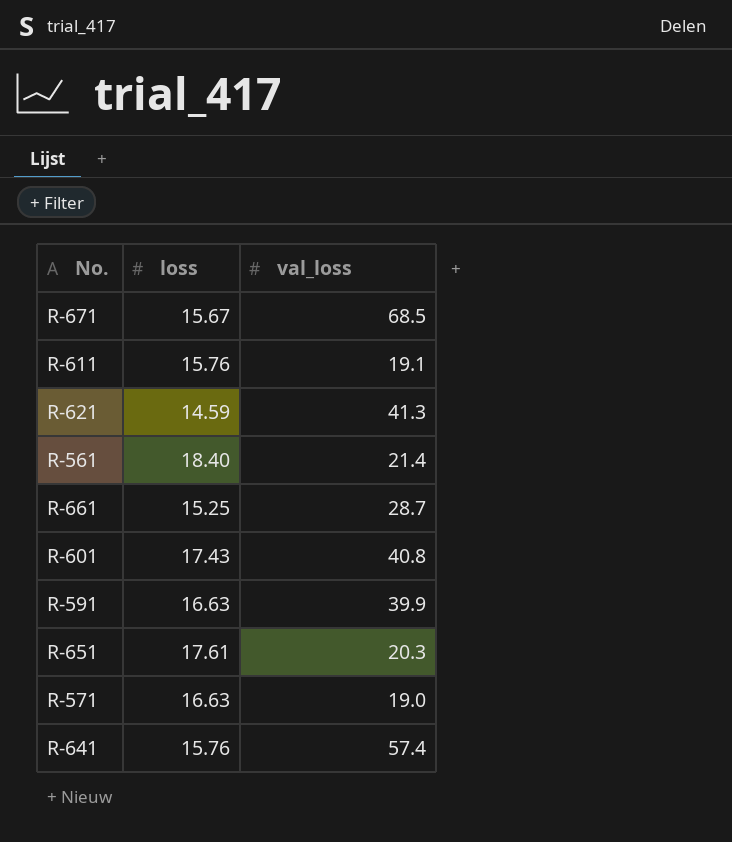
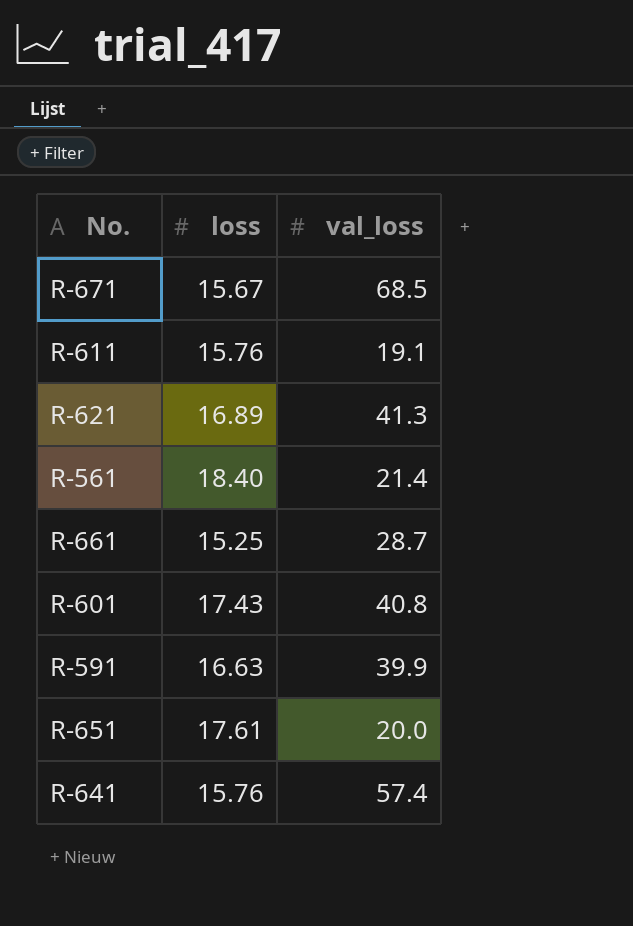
row R-571: 16.63 | 19.0 -> none
R-621 | loss: 14.59 -> 16.89
R-651 | val_loss: 20.3 -> 20.0

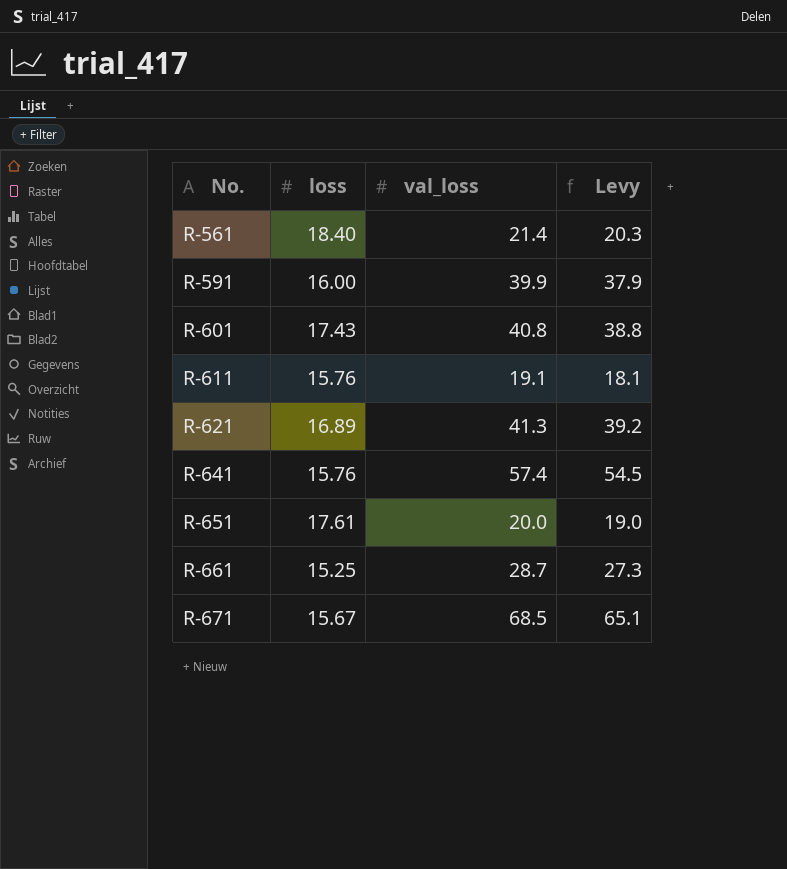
row order: none -> No. ascending
column Levy | formula: none -> [val_loss] * 0.95
R-591 | loss: 16.63 -> 16.00

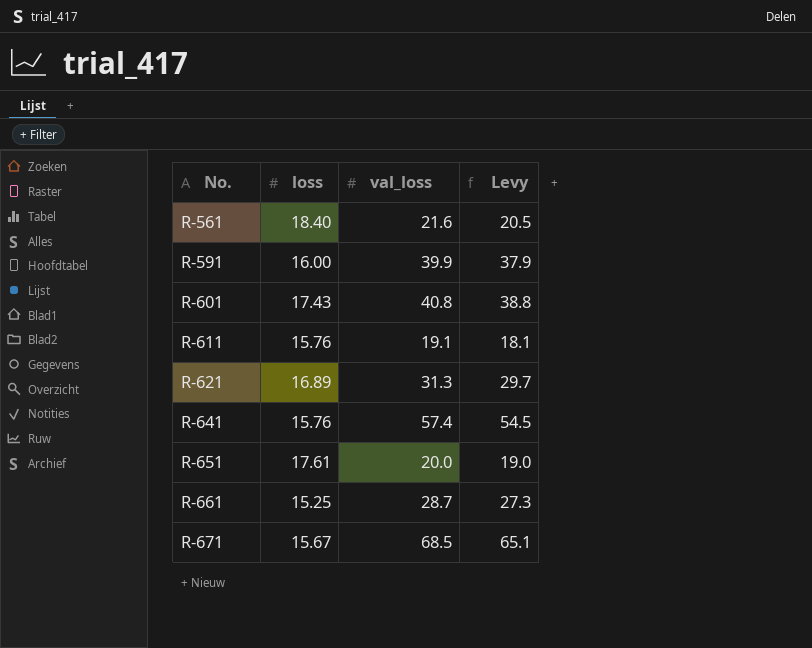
R-561 | val_loss: 21.4 -> 21.6
R-561 | Levy: 20.3 -> 20.5
R-621 | val_loss: 41.3 -> 31.3
R-621 | Levy: 39.2 -> 29.7

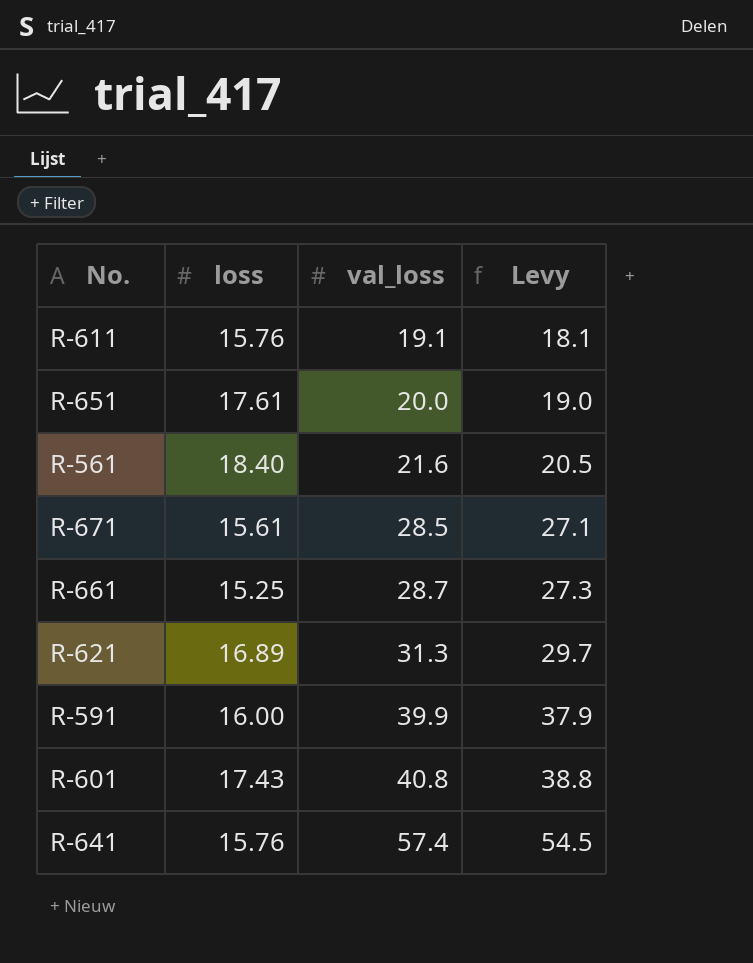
row order: No. ascending -> val_loss ascending
R-671 | loss: 15.67 -> 15.61
R-671 | val_loss: 68.5 -> 28.5
R-671 | Levy: 65.1 -> 27.1

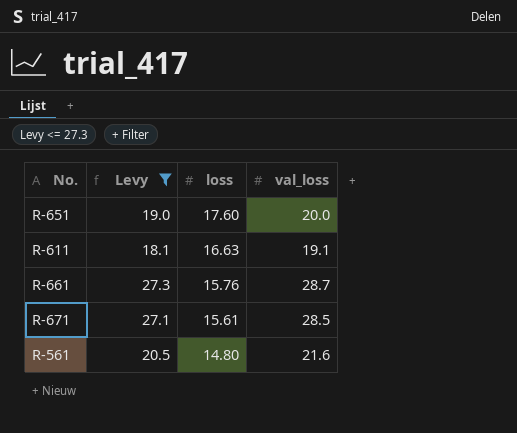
filter: none -> Levy <= 27.3
row order: val_loss ascending -> loss descending
column Levy | position: 4 -> 2
R-651 | loss: 17.61 -> 17.60
R-611 | loss: 15.76 -> 16.63
R-661 | loss: 15.25 -> 15.76
R-561 | loss: 18.40 -> 14.80

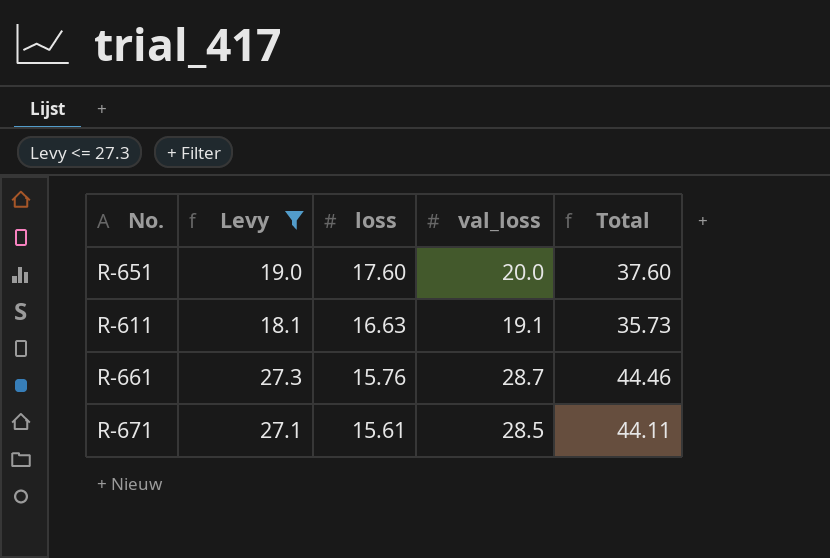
column Total | formula: none -> [loss] + [val_loss]
row R-561: 20.5 | 14.80 | 21.6 -> none

